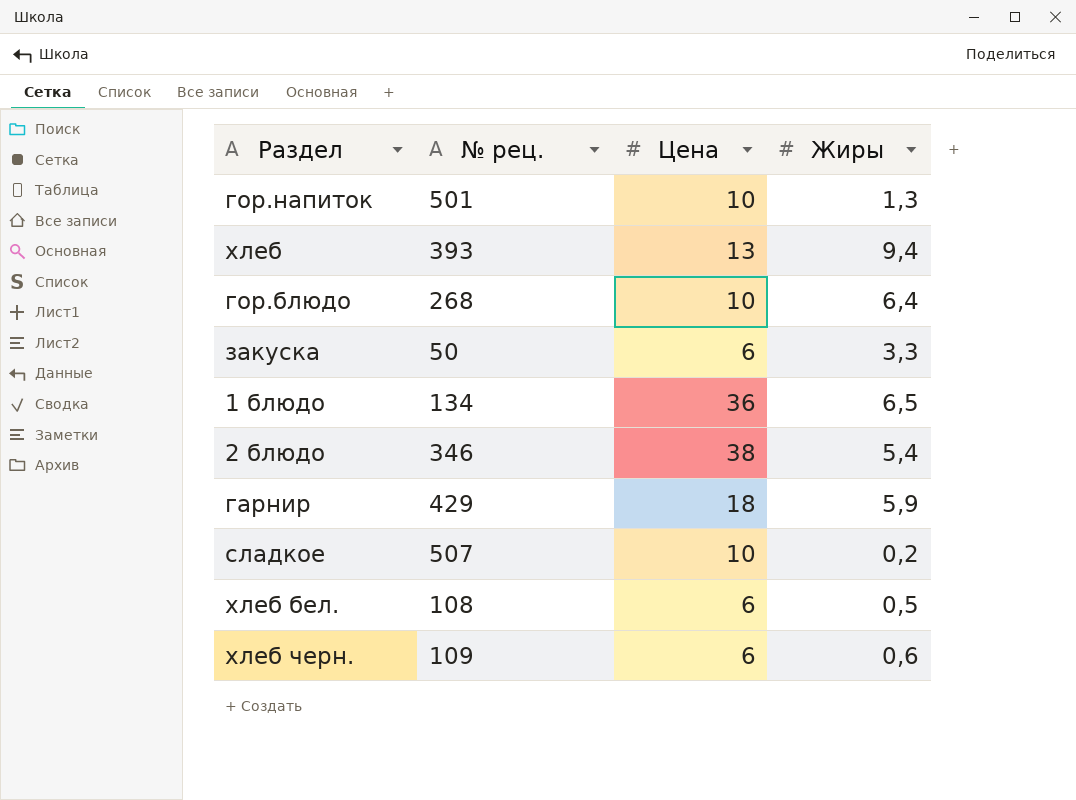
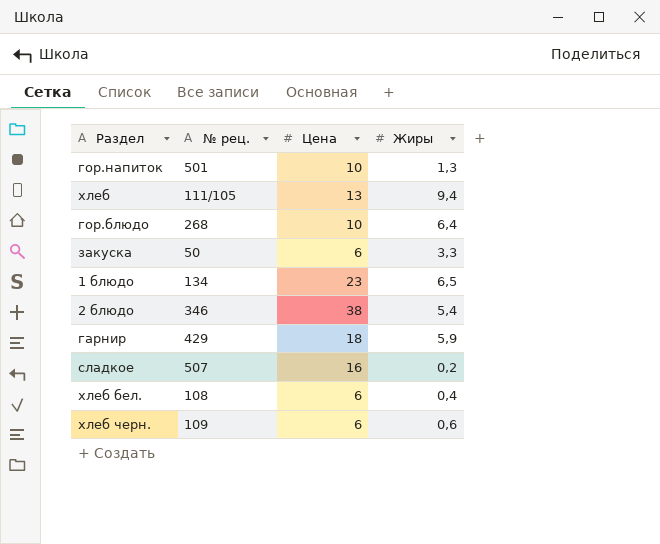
хлеб | № рец.: 393 -> 111/105
1 блюдо | Цена: 36 -> 23
сладкое | Цена: 10 -> 16
хлеб бел. | Жиры: 0,5 -> 0,4

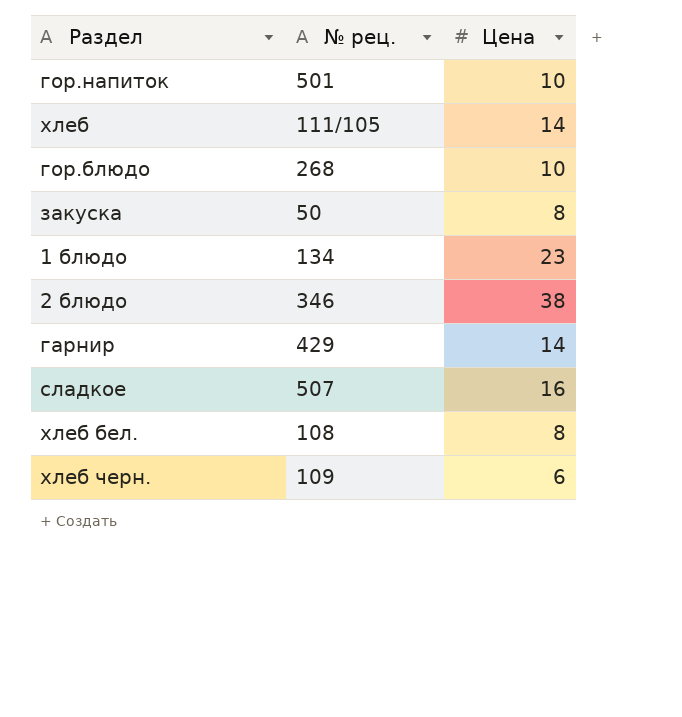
column Жиры | position: 4 -> none
хлеб | Цена: 13 -> 14
закуска | Цена: 6 -> 8
гарнир | Цена: 18 -> 14
хлеб бел. | Цена: 6 -> 8

